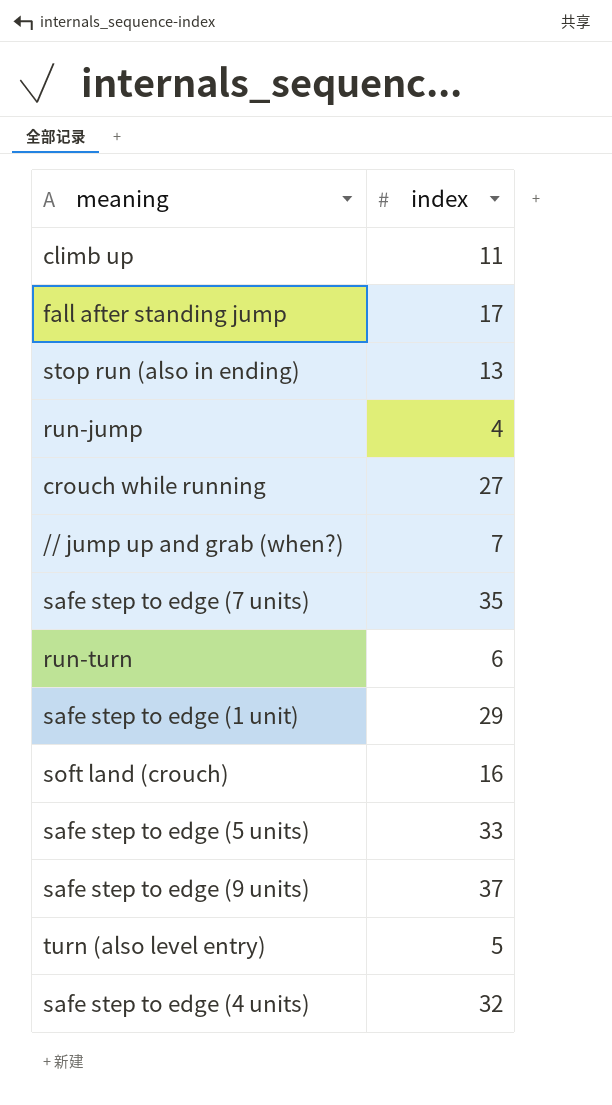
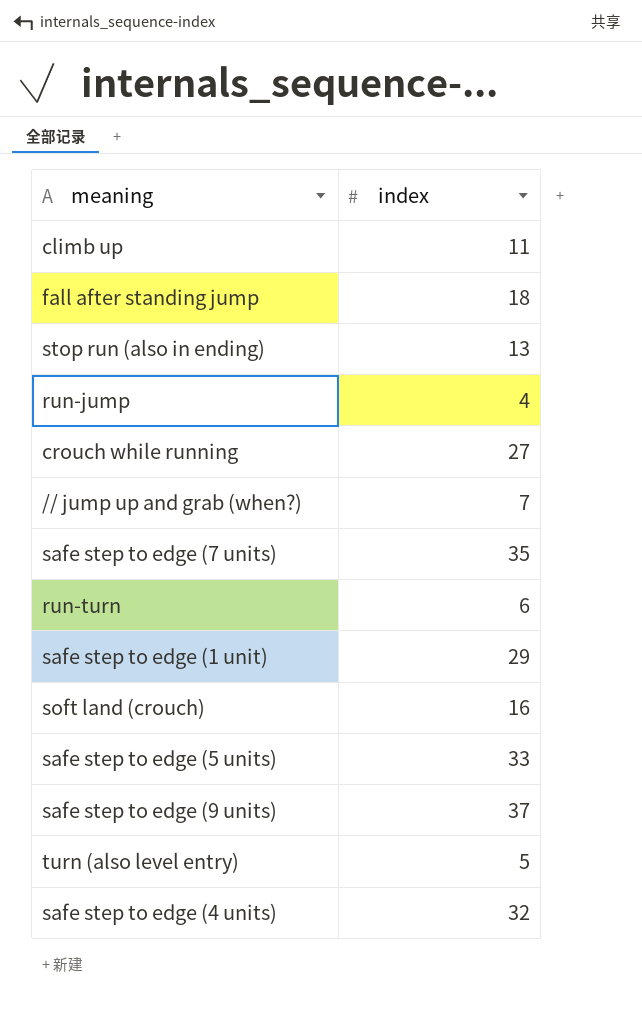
fall after standing jump | index: 17 -> 18

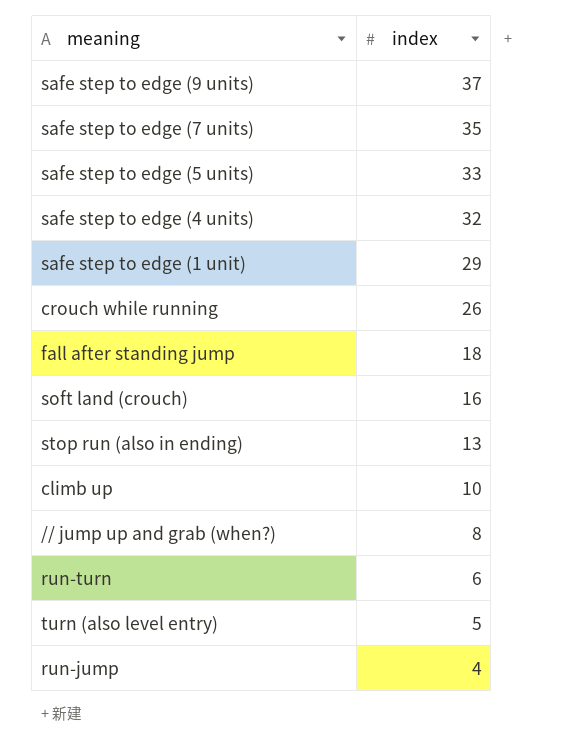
row order: none -> index descending
crouch while running | index: 27 -> 26
climb up | index: 11 -> 10
// jump up and grab (when?) | index: 7 -> 8

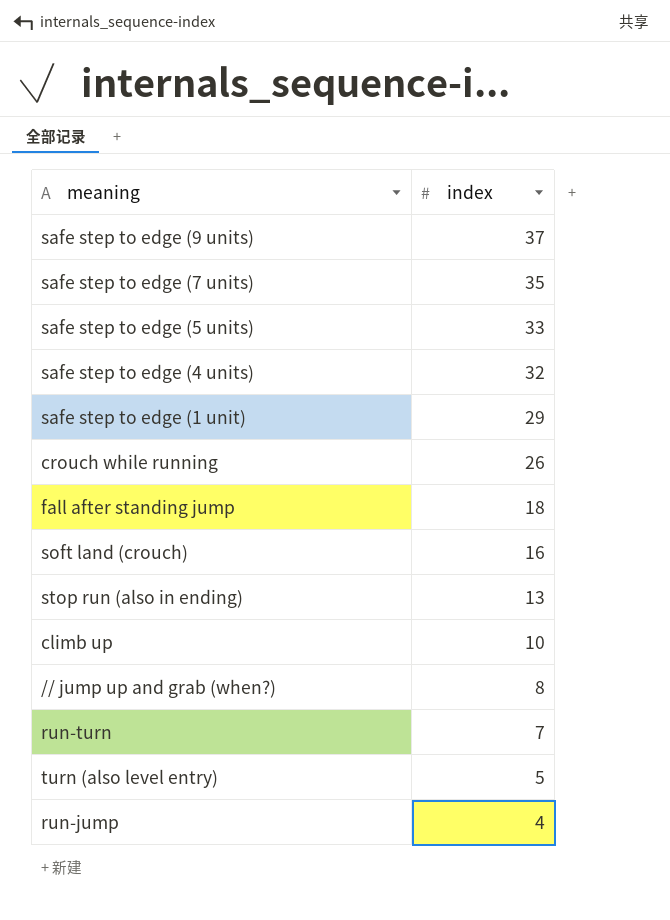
run-turn | index: 6 -> 7

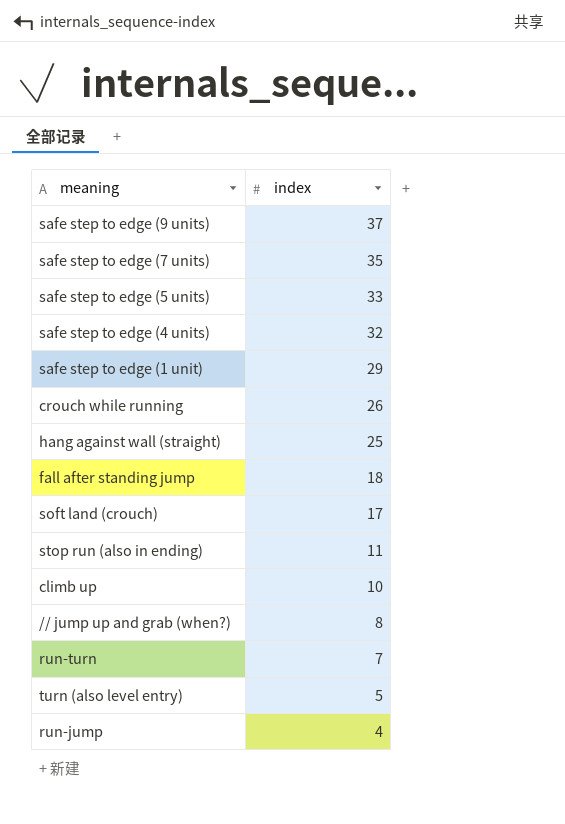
row hang against wall (straight): none -> 25
soft land (crouch) | index: 16 -> 17
stop run (also in ending) | index: 13 -> 11

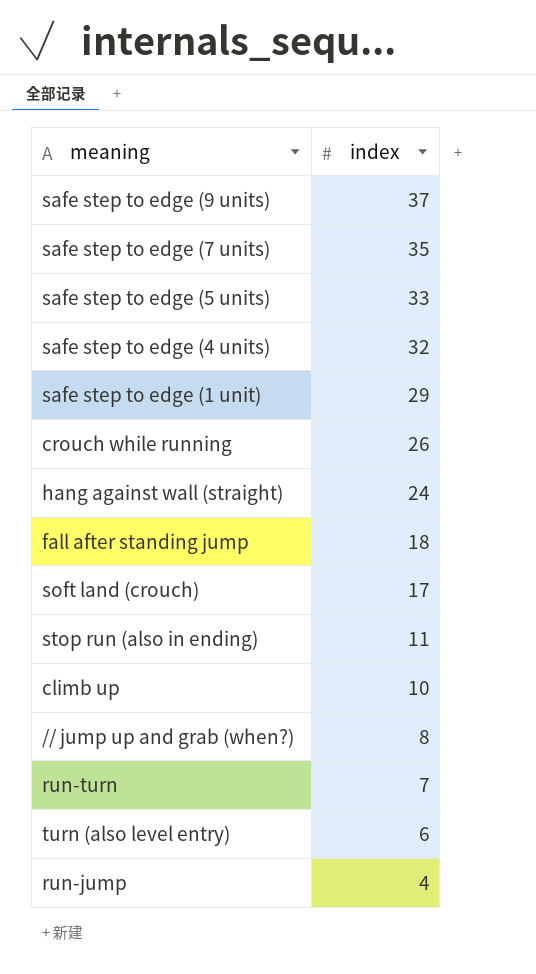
hang against wall (straight) | index: 25 -> 24
turn (also level entry) | index: 5 -> 6

